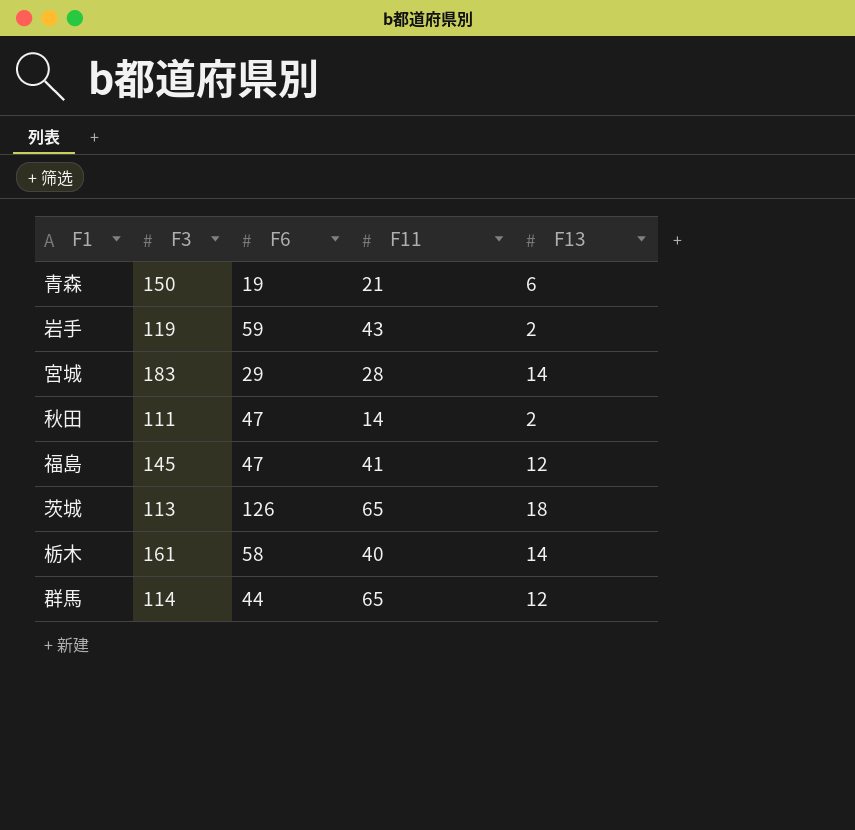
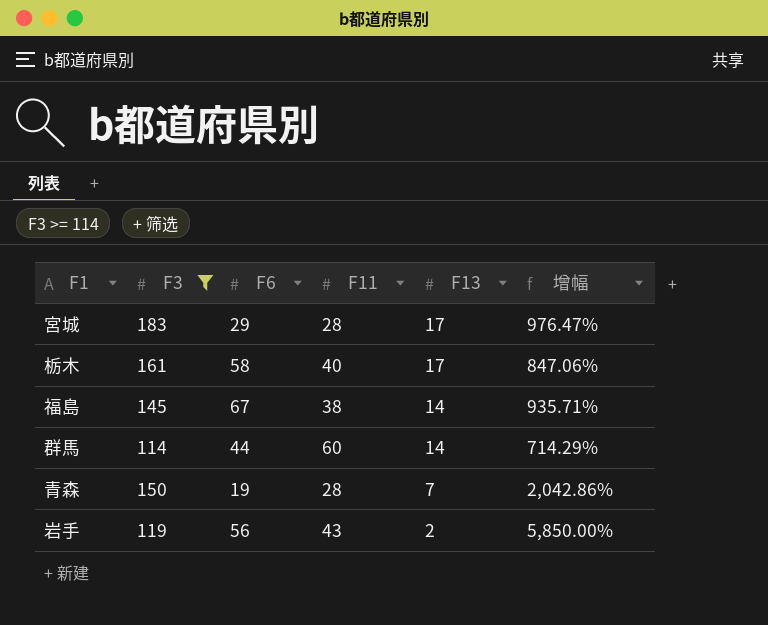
filter: none -> F3 >= 114
row order: none -> F13 descending
column 增幅 | formula: none -> ([F3] - [F13]) / [F13]
宮城 | F13: 14 -> 17
栃木 | F13: 14 -> 17
福島 | F6: 47 -> 67
福島 | F11: 41 -> 38
福島 | F13: 12 -> 14
群馬 | F11: 65 -> 60
群馬 | F13: 12 -> 14
青森 | F11: 21 -> 28
青森 | F13: 6 -> 7
岩手 | F6: 59 -> 56

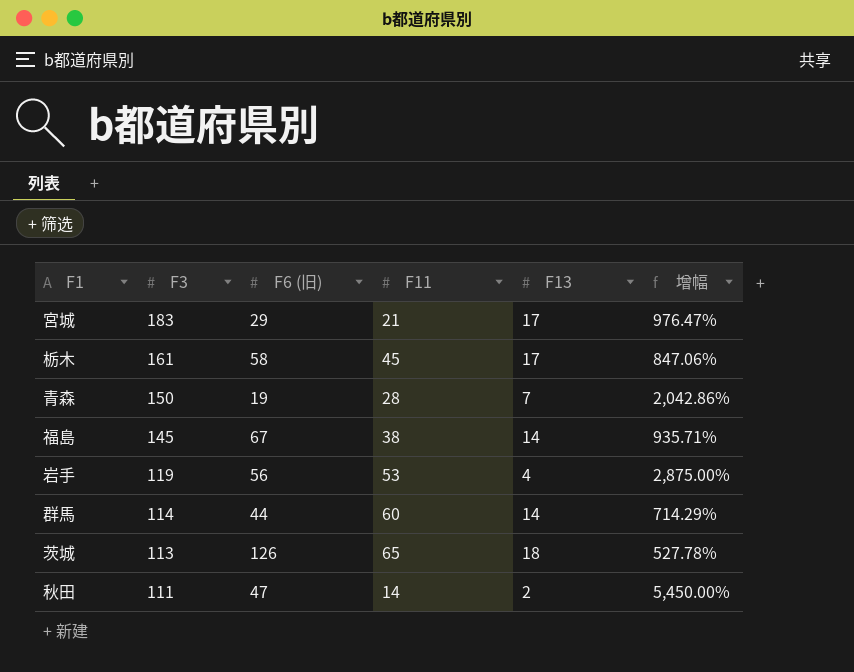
filter: F3 >= 114 -> none
row order: F13 descending -> F3 descending
column name: F6 -> F6 (旧)
宮城 | F11: 28 -> 21
栃木 | F11: 40 -> 45
岩手 | F11: 43 -> 53
岩手 | F13: 2 -> 4
岩手 | 增幅: 5,850.00% -> 2,875.00%

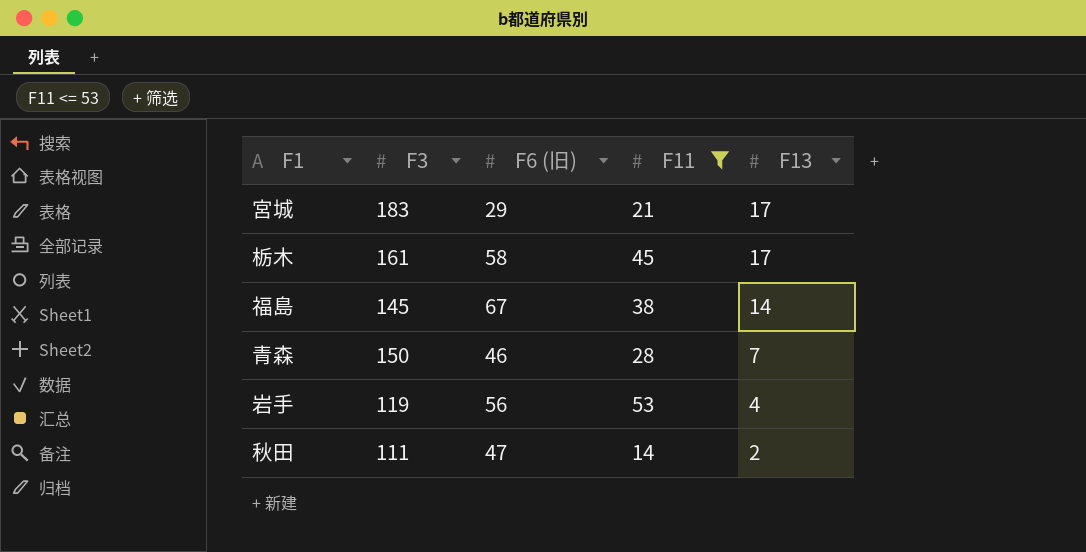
filter: none -> F11 <= 53
row order: F3 descending -> F13 descending
column 增幅 | formula: ([F3] - [F13]) / [F13] -> none
青森 | F6 (旧): 19 -> 46

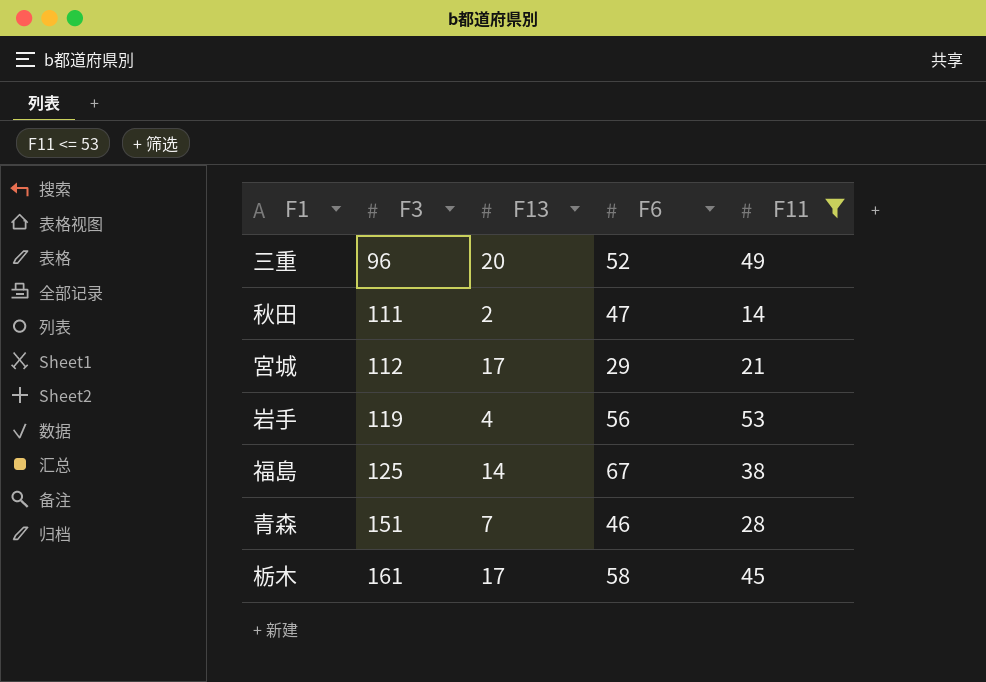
row order: F13 descending -> F3 ascending
column F13 | position: 5 -> 3
column name: F6 (旧) -> F6
row 三重: none -> 96 | 20 | 52 | 49
宮城 | F3: 183 -> 112
福島 | F3: 145 -> 125
青森 | F3: 150 -> 151

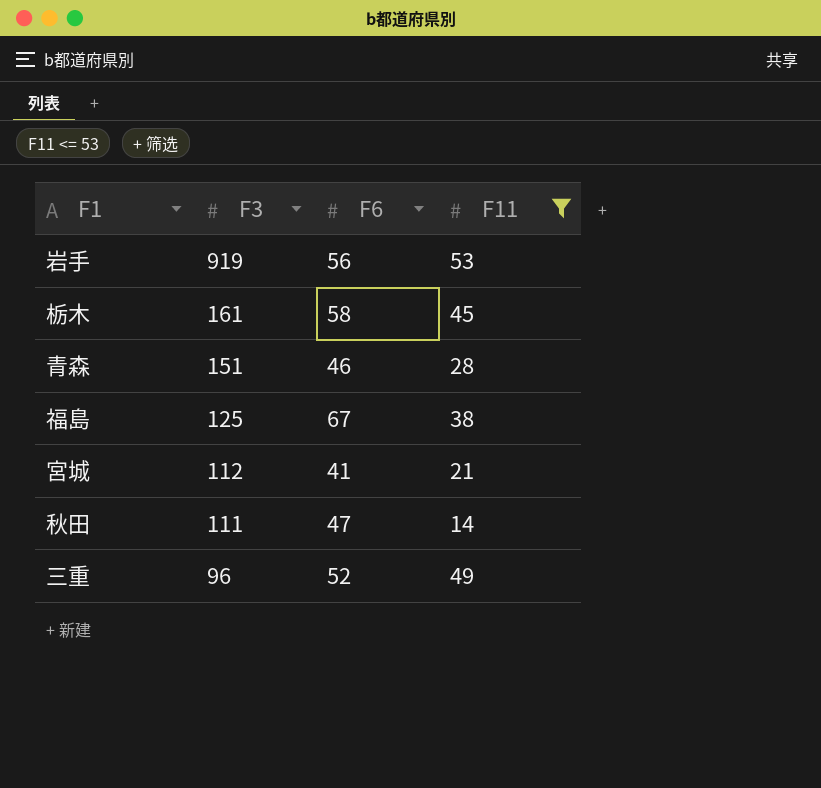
row order: F3 ascending -> F3 descending
column F13 | position: 3 -> none
岩手 | F3: 119 -> 919
宮城 | F6: 29 -> 41

